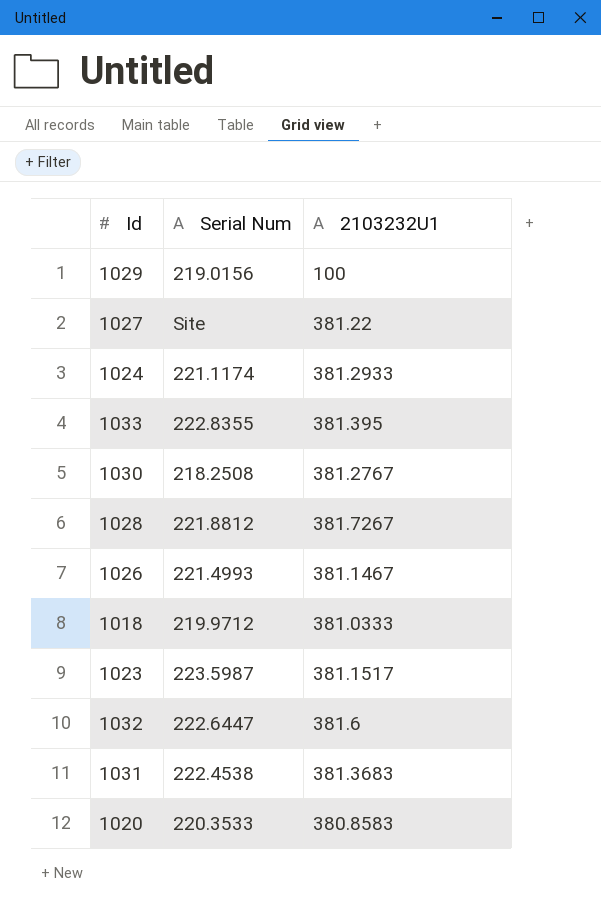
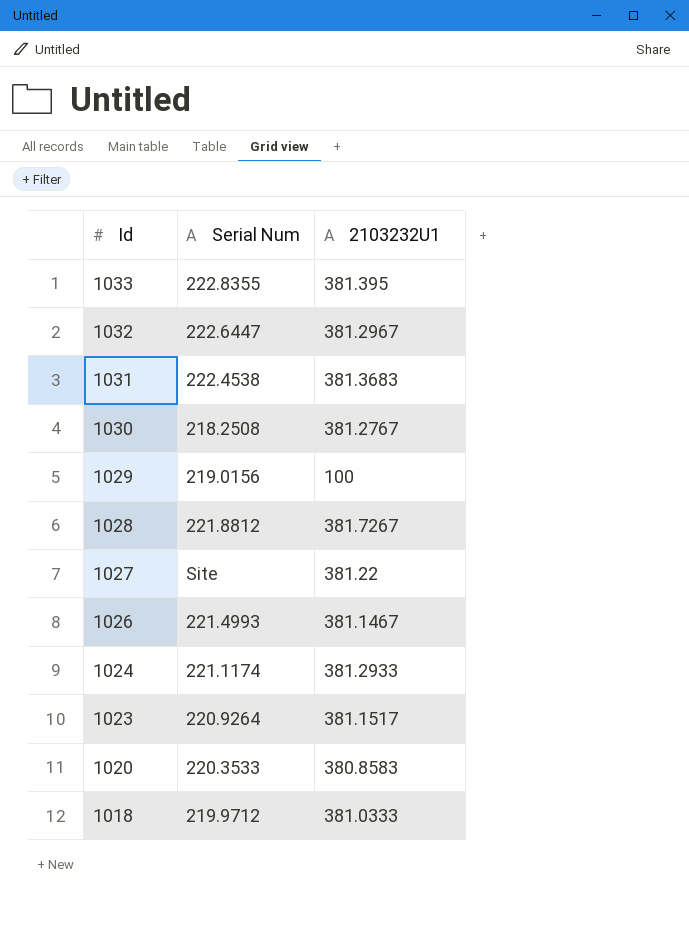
row order: none -> Id descending
1032 | 2103232U1: 381.6 -> 381.2967
1023 | Serial Num: 223.5987 -> 220.9264

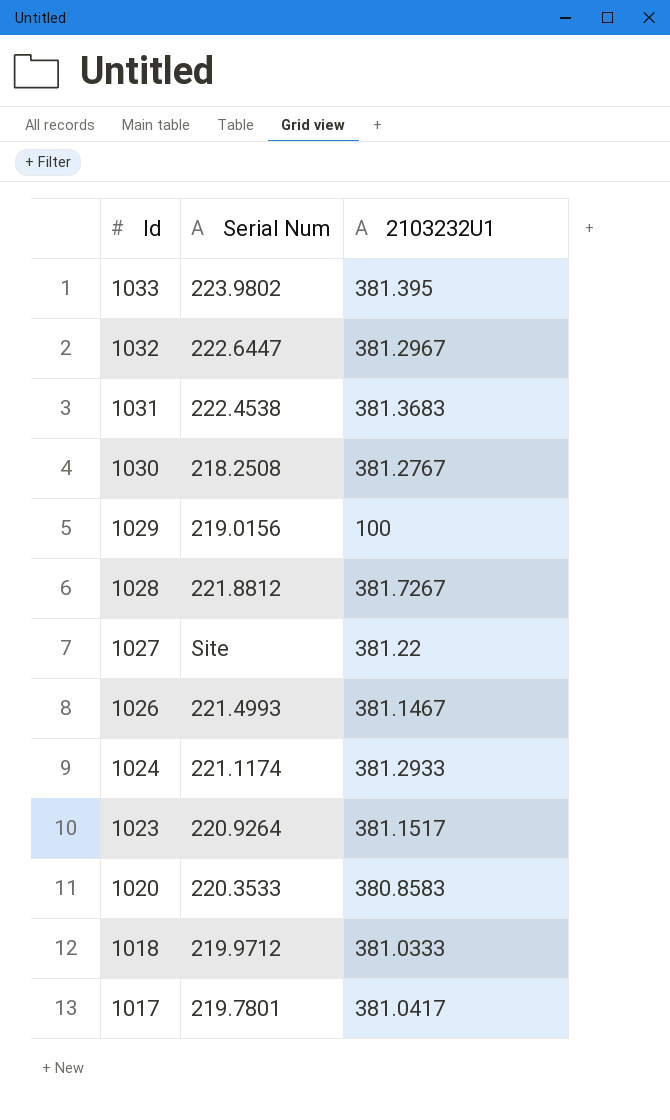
1033 | Serial Num: 222.8355 -> 223.9802
row 1017: none -> 219.7801 | 381.0417

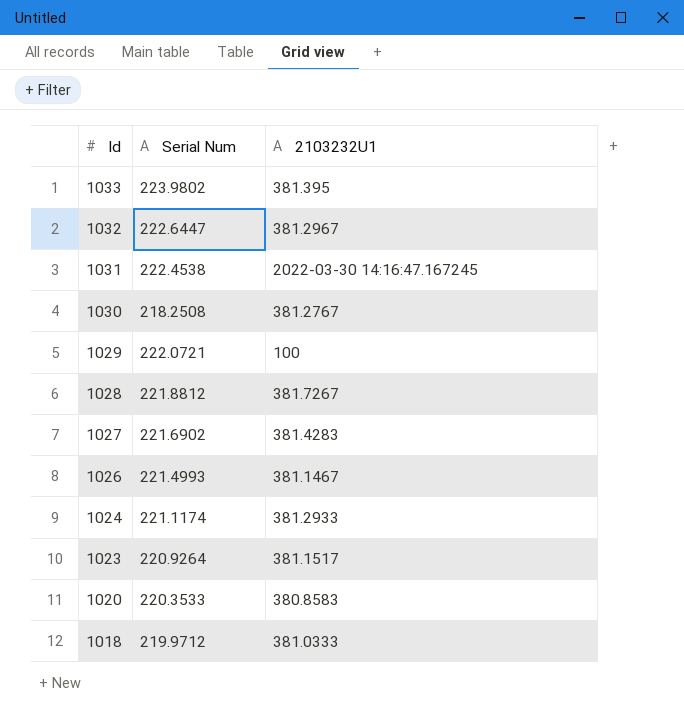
row 1017: 219.7801 | 381.0417 -> none
1031 | 2103232U1: 381.3683 -> 2022-03-30 14:16:47.167245
1029 | Serial Num: 219.0156 -> 222.0721
1027 | Serial Num: Site -> 221.6902
1027 | 2103232U1: 381.22 -> 381.4283

